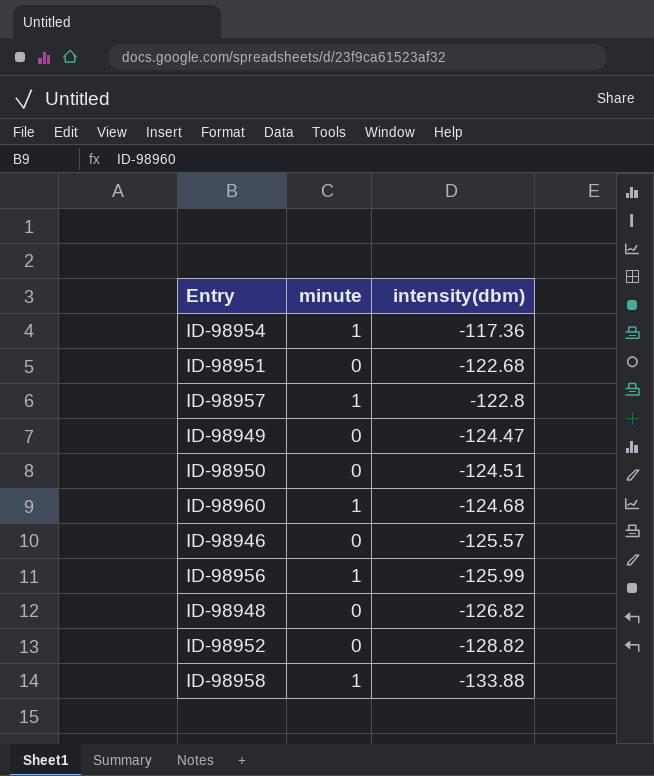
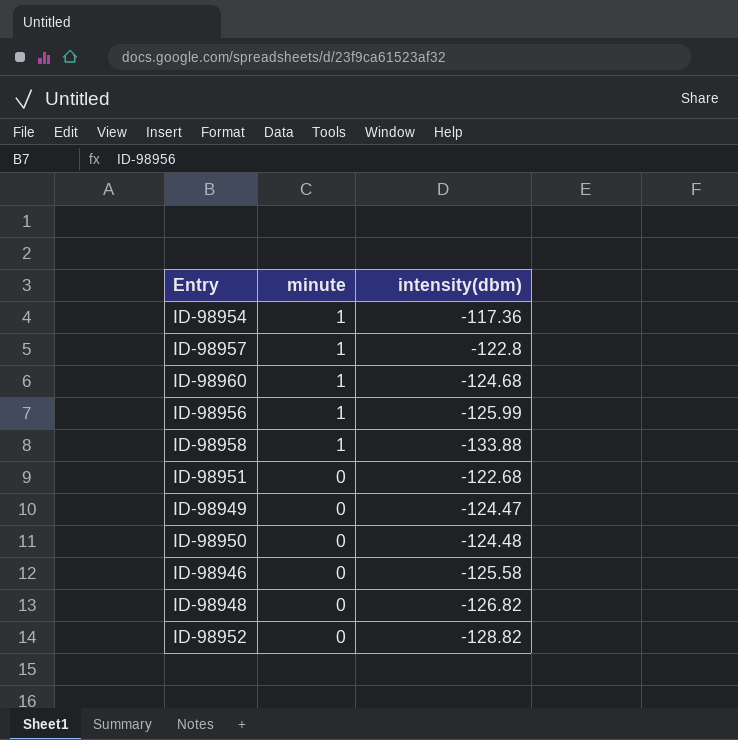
row order: intensity(dbm) descending -> minute descending
ID-98950 | intensity(dbm): -124.51 -> -124.48
ID-98946 | intensity(dbm): -125.57 -> -125.58

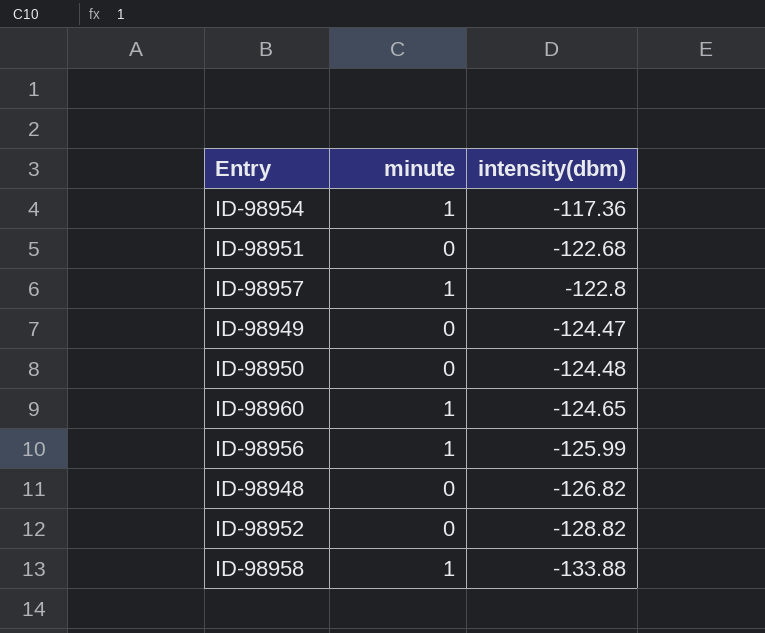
row order: minute descending -> intensity(dbm) descending
row ID-98946: 0 | -125.58 -> none
ID-98960 | intensity(dbm): -124.68 -> -124.65

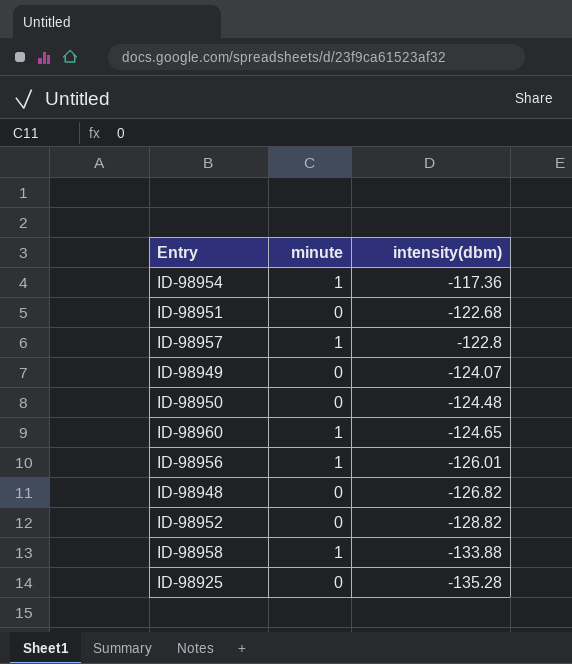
ID-98949 | intensity(dbm): -124.47 -> -124.07
ID-98956 | intensity(dbm): -125.99 -> -126.01
row ID-98925: none -> 0 | -135.28

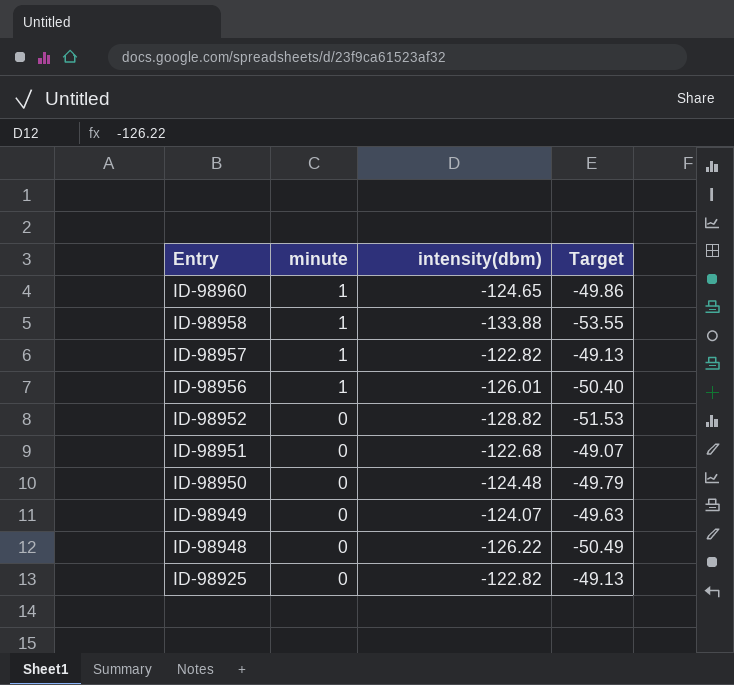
row order: intensity(dbm) descending -> Entry descending
column Target | formula: none -> [intensity(dbm)] * 0.4
row ID-98954: 1 | -117.36 -> none
ID-98957 | intensity(dbm): -122.8 -> -122.82
ID-98948 | intensity(dbm): -126.82 -> -126.22
ID-98925 | intensity(dbm): -135.28 -> -122.82

